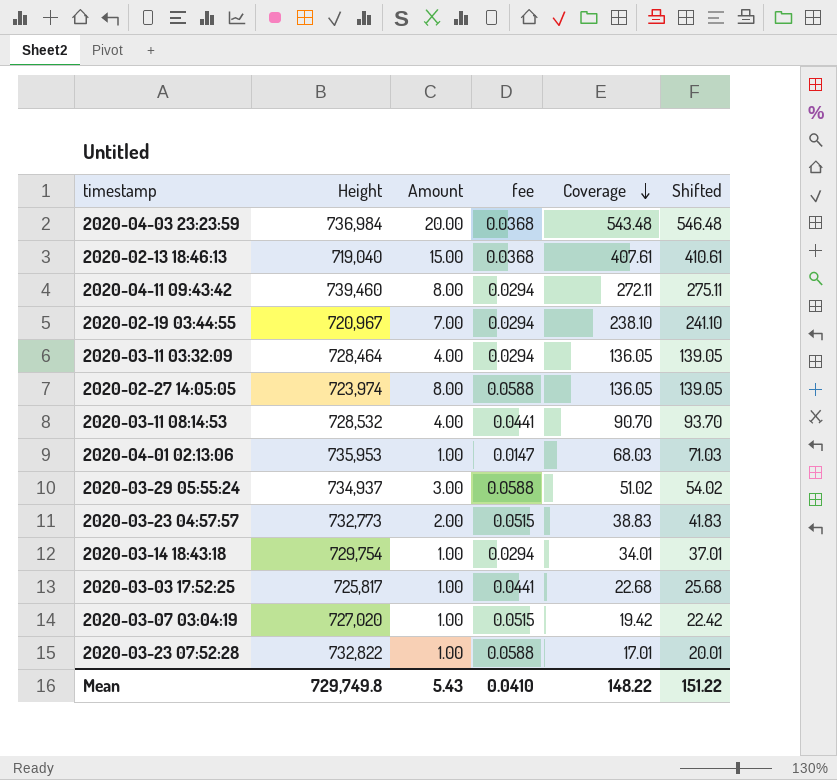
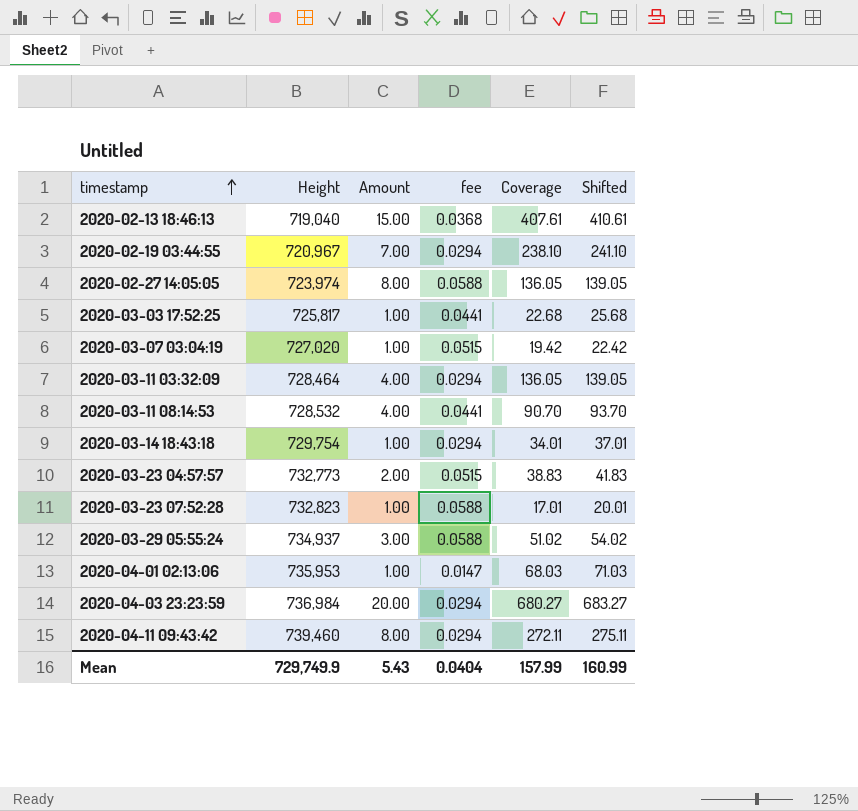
row order: Coverage descending -> timestamp ascending
2020-03-23 07:52:28 | Height: 732,822 -> 732,823
2020-04-03 23:23:59 | fee: 0.0368 -> 0.0294
2020-04-03 23:23:59 | Coverage: 543.48 -> 680.27
2020-04-03 23:23:59 | Shifted: 546.48 -> 683.27
Mean | Height: 729,749.8 -> 729,749.9
Mean | fee: 0.0410 -> 0.0404
Mean | Coverage: 148.22 -> 157.99
Mean | Shifted: 151.22 -> 160.99

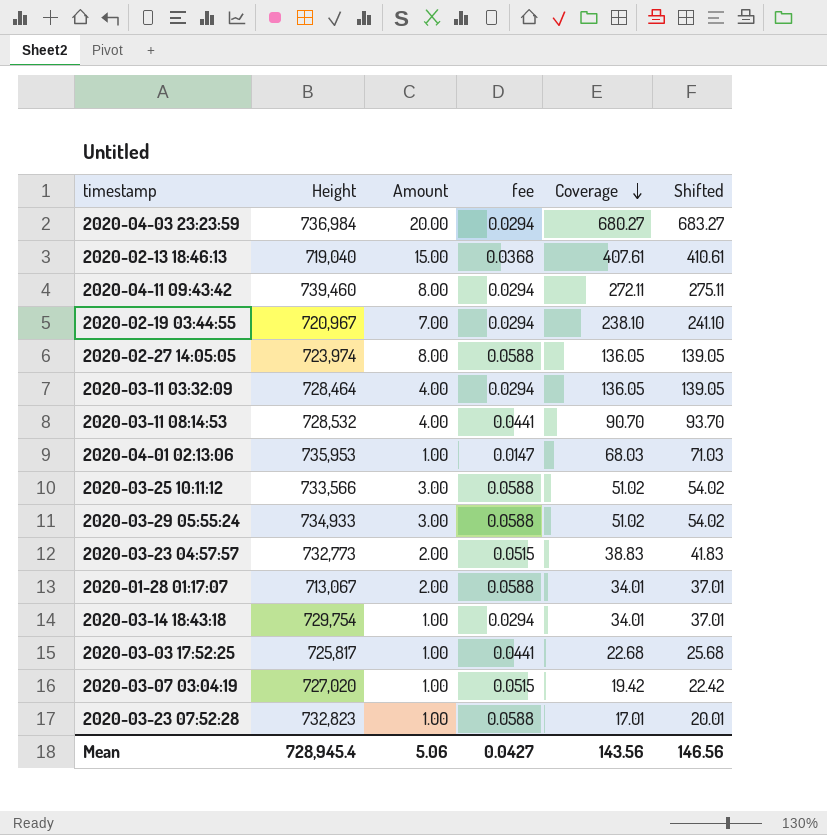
row order: timestamp ascending -> Coverage descending
row 2020-03-25 10:11:12: none -> 733,566 | 3.00 | 0.0588 | 51.02 | 54.02
2020-03-29 05:55:24 | Height: 734,937 -> 734,933
row 2020-01-28 01:17:07: none -> 713,067 | 2.00 | 0.0588 | 34.01 | 37.01
Mean | Height: 729,749.9 -> 728,945.4
Mean | Amount: 5.43 -> 5.06
Mean | fee: 0.0404 -> 0.0427
Mean | Coverage: 157.99 -> 143.56
Mean | Shifted: 160.99 -> 146.56

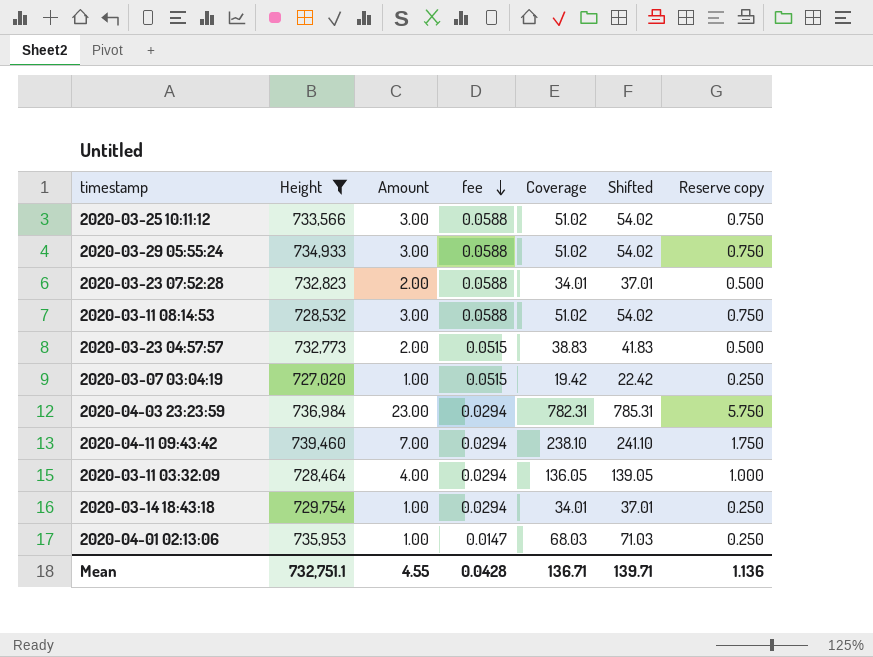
filter: none -> Height >= 727,020
row order: Coverage descending -> fee descending
column Reserve copy | formula: none -> [Amount] * 0.25
2020-03-23 07:52:28 | Amount: 1.00 -> 2.00
2020-03-23 07:52:28 | Coverage: 17.01 -> 34.01
2020-03-23 07:52:28 | Shifted: 20.01 -> 37.01
2020-03-11 08:14:53 | Amount: 4.00 -> 3.00
2020-03-11 08:14:53 | fee: 0.0441 -> 0.0588
2020-03-11 08:14:53 | Coverage: 90.70 -> 51.02
2020-03-11 08:14:53 | Shifted: 93.70 -> 54.02
2020-04-03 23:23:59 | Amount: 20.00 -> 23.00
2020-04-03 23:23:59 | Coverage: 680.27 -> 782.31
2020-04-03 23:23:59 | Shifted: 683.27 -> 785.31
2020-04-11 09:43:42 | Amount: 8.00 -> 7.00
2020-04-11 09:43:42 | Coverage: 272.11 -> 238.10
2020-04-11 09:43:42 | Shifted: 275.11 -> 241.10
Mean | Height: 728,945.4 -> 732,751.1
Mean | Amount: 5.06 -> 4.55
Mean | fee: 0.0427 -> 0.0428
Mean | Coverage: 143.56 -> 136.71
Mean | Shifted: 146.56 -> 139.71

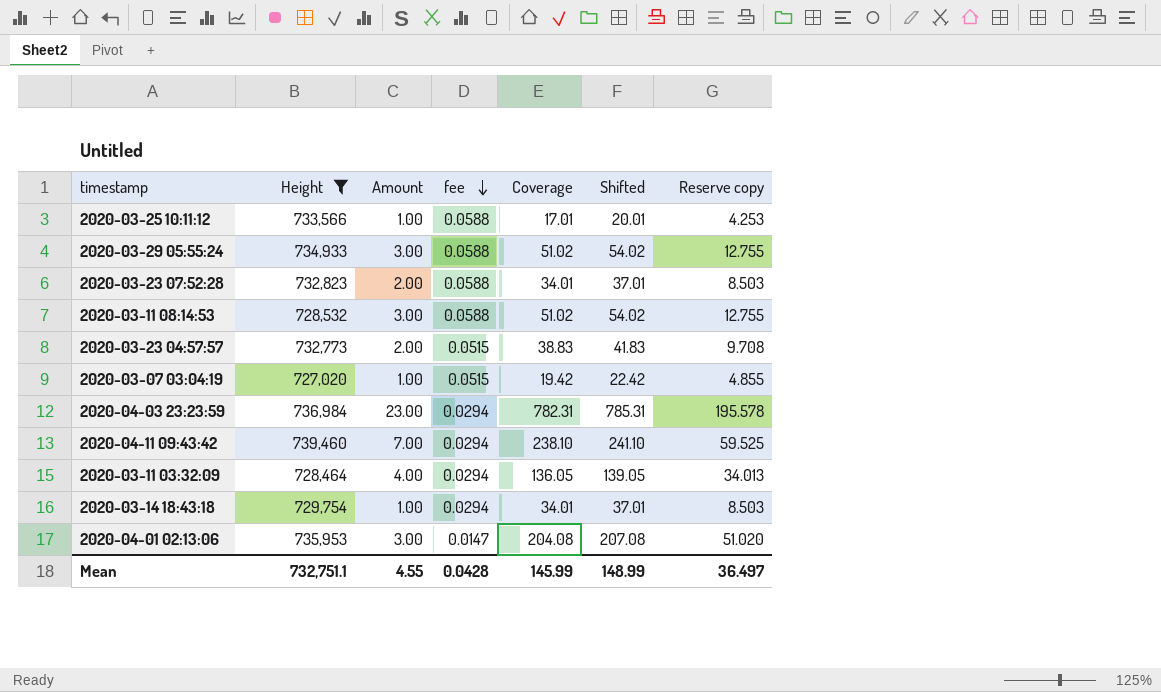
column Reserve copy | formula: [Amount] * 0.25 -> [Coverage] * 0.25
2020-03-25 10:11:12 | Amount: 3.00 -> 1.00
2020-03-25 10:11:12 | Coverage: 51.02 -> 17.01
2020-03-25 10:11:12 | Shifted: 54.02 -> 20.01
2020-04-01 02:13:06 | Amount: 1.00 -> 3.00
2020-04-01 02:13:06 | Coverage: 68.03 -> 204.08
2020-04-01 02:13:06 | Shifted: 71.03 -> 207.08
Mean | Coverage: 136.71 -> 145.99
Mean | Shifted: 139.71 -> 148.99
Mean | Reserve copy: 1.136 -> 36.497

